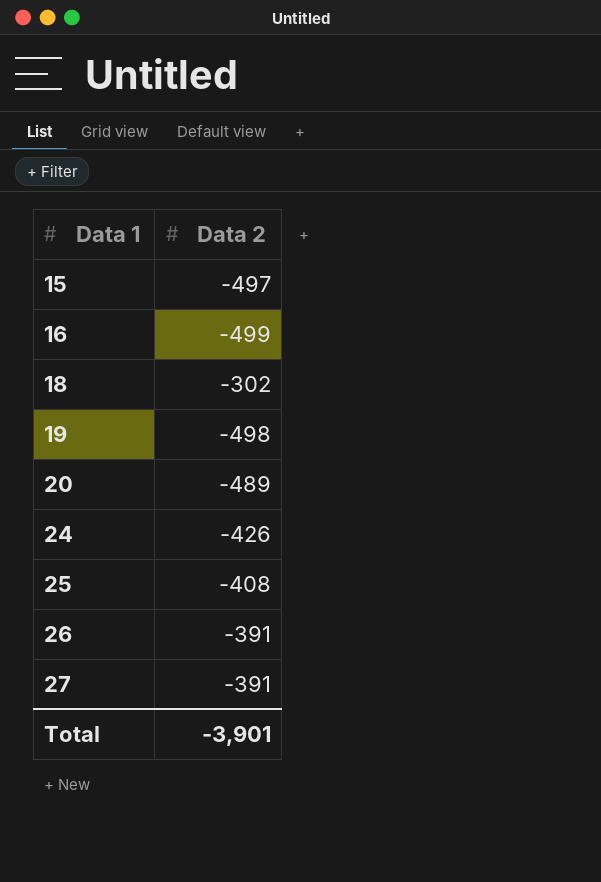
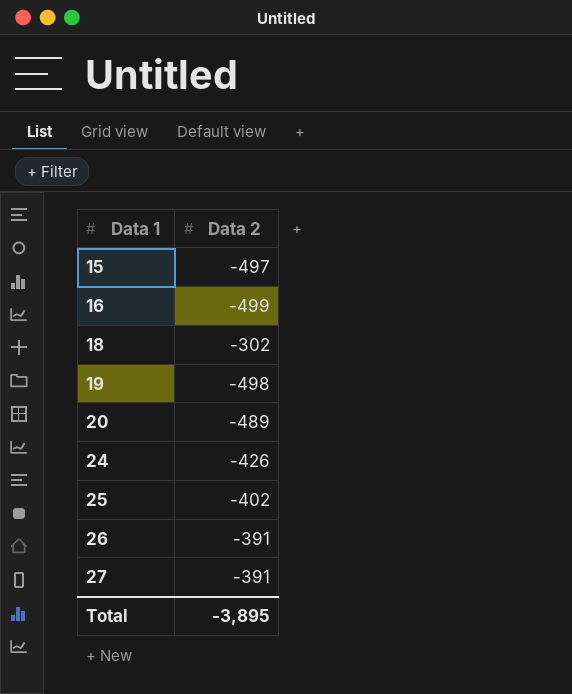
25 | Data 2: -408 -> -402
Total | Data 2: -3,901 -> -3,895

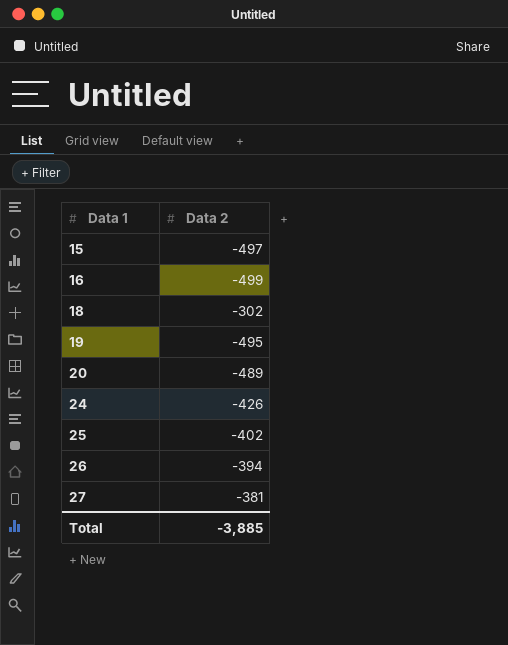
19 | Data 2: -498 -> -495
26 | Data 2: -391 -> -394
27 | Data 2: -391 -> -381
Total | Data 2: -3,895 -> -3,885

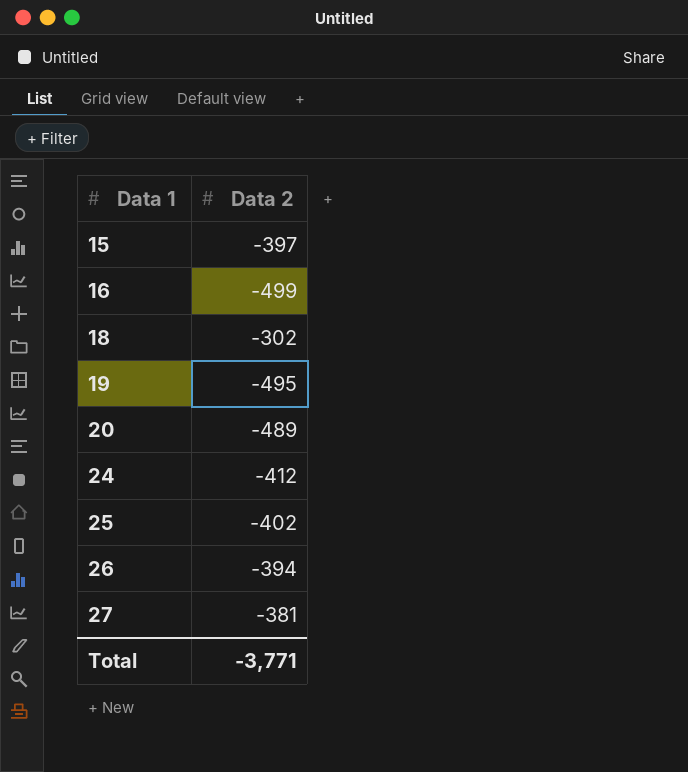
15 | Data 2: -497 -> -397
24 | Data 2: -426 -> -412
Total | Data 2: -3,885 -> -3,771

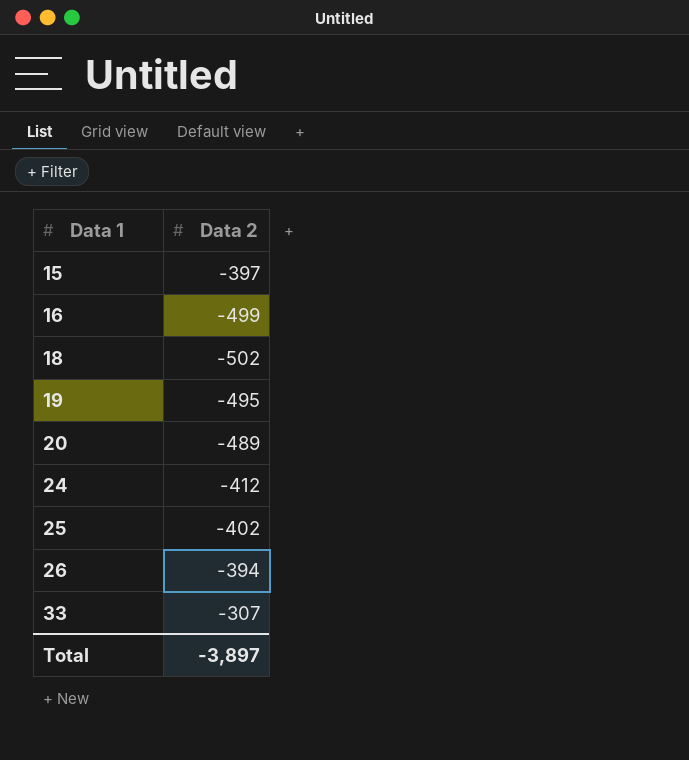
row 27: -381 -> none
18 | Data 2: -302 -> -502
row 33: none -> -307
Total | Data 2: -3,771 -> -3,897

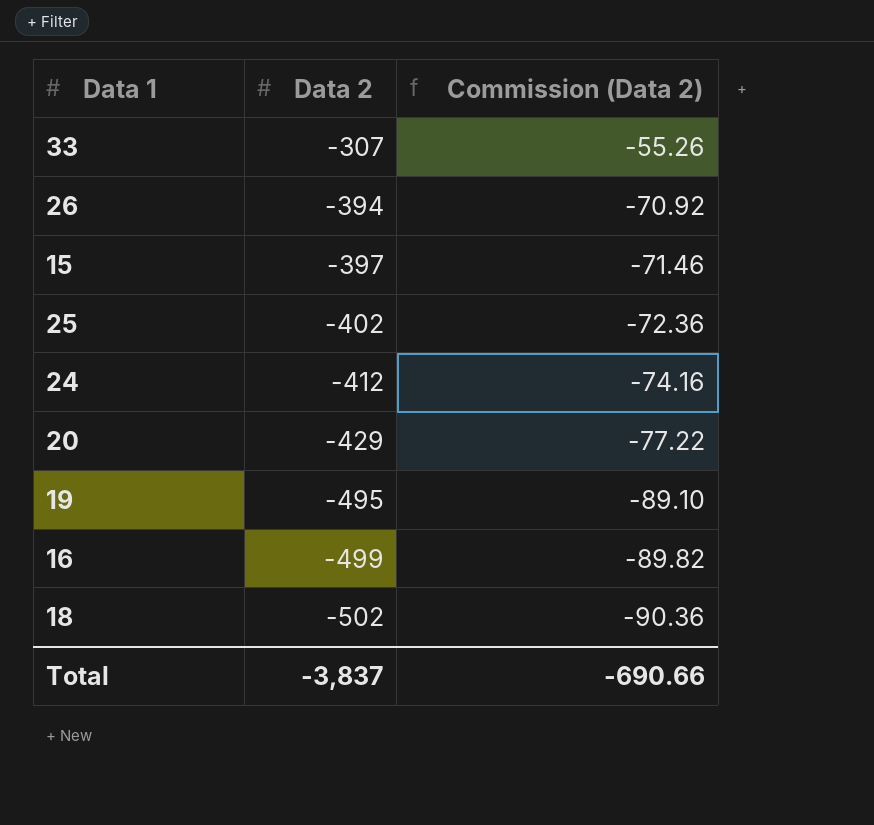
row order: Data 1 ascending -> Data 2 descending
column Commission (Data 2) | formula: none -> [Data 2] * 0.18
20 | Data 2: -489 -> -429
Total | Data 2: -3,897 -> -3,837

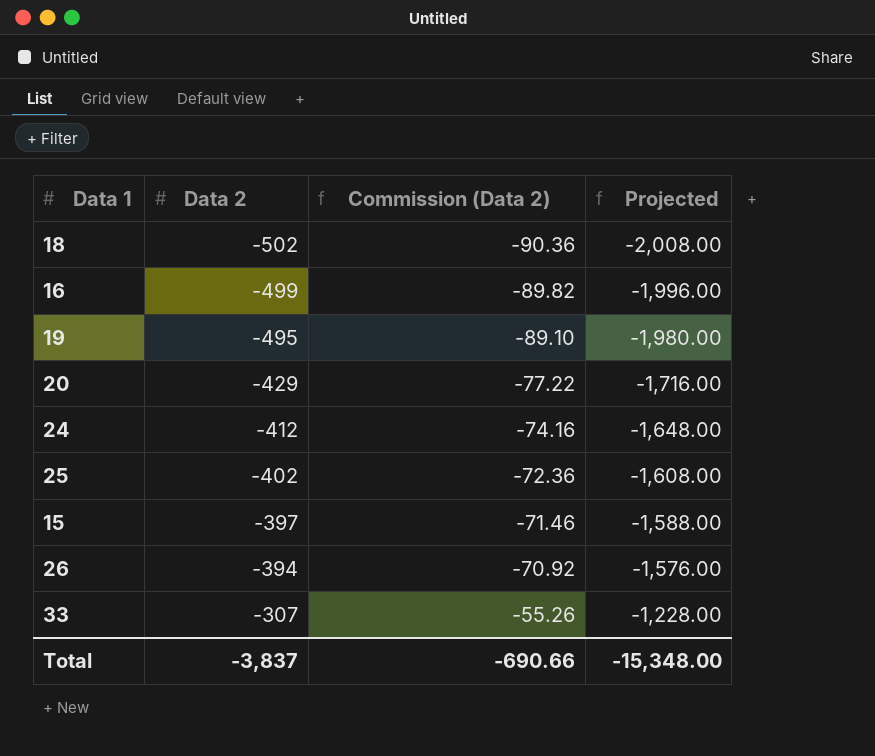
row order: Data 2 descending -> Data 2 ascending
column Projected | formula: none -> [Data 2] * 4

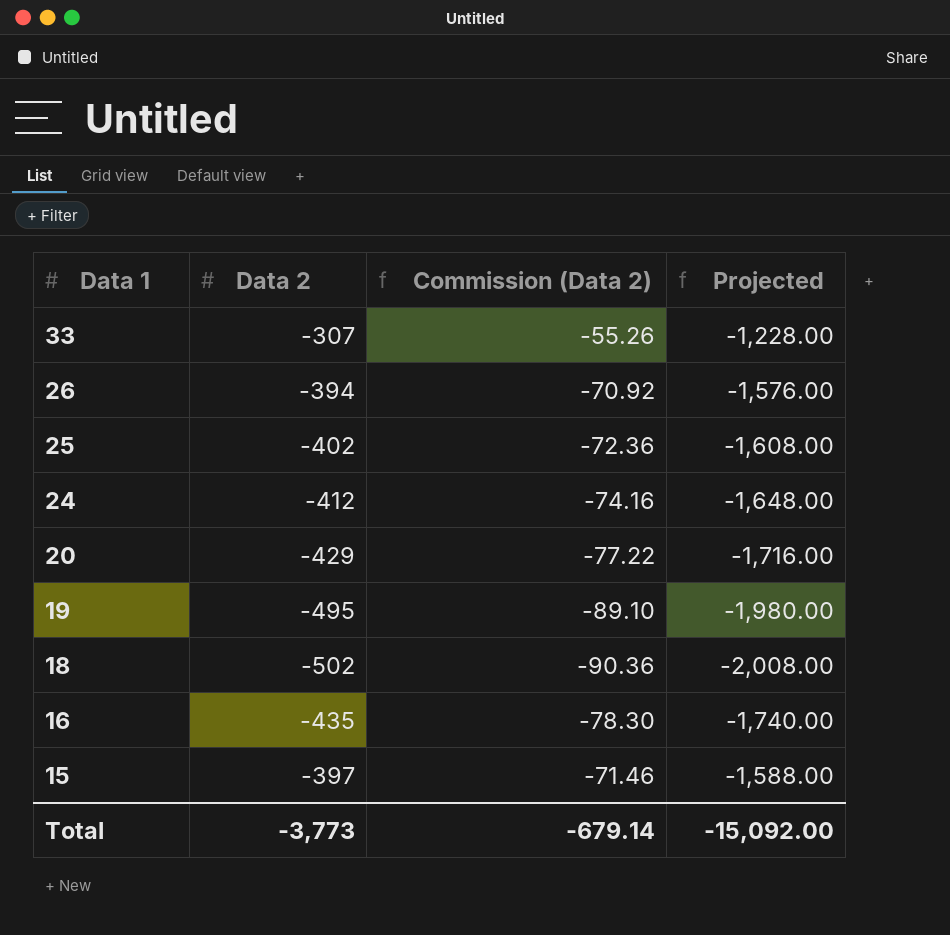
row order: Data 2 ascending -> Data 1 descending
16 | Data 2: -499 -> -435
16 | Commission (Data 2): -89.82 -> -78.30
16 | Projected: -1,996.00 -> -1,740.00
Total | Data 2: -3,837 -> -3,773
Total | Commission (Data 2): -690.66 -> -679.14
Total | Projected: -15,348.00 -> -15,092.00

